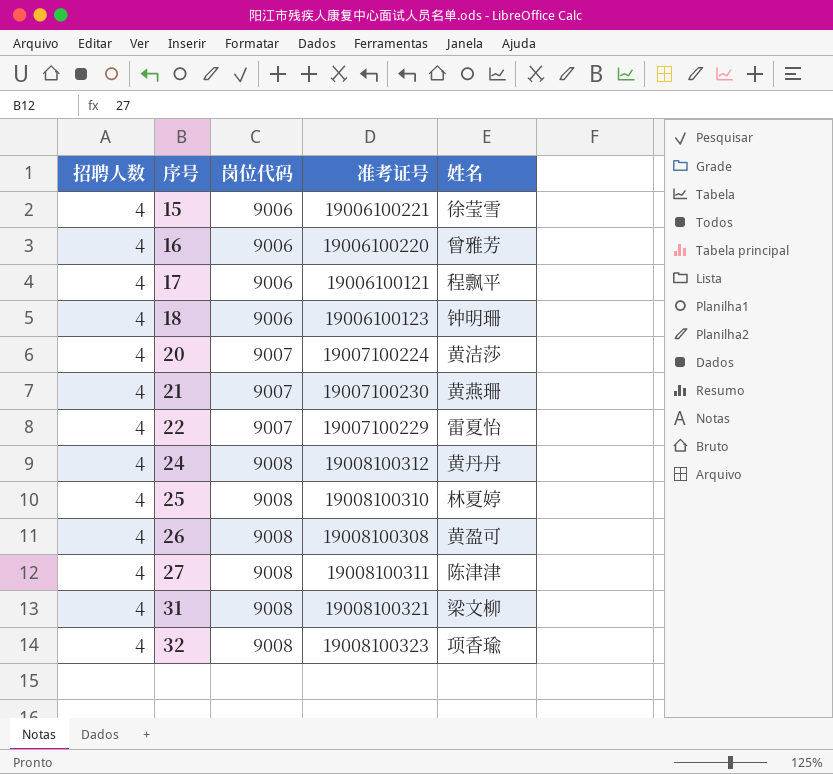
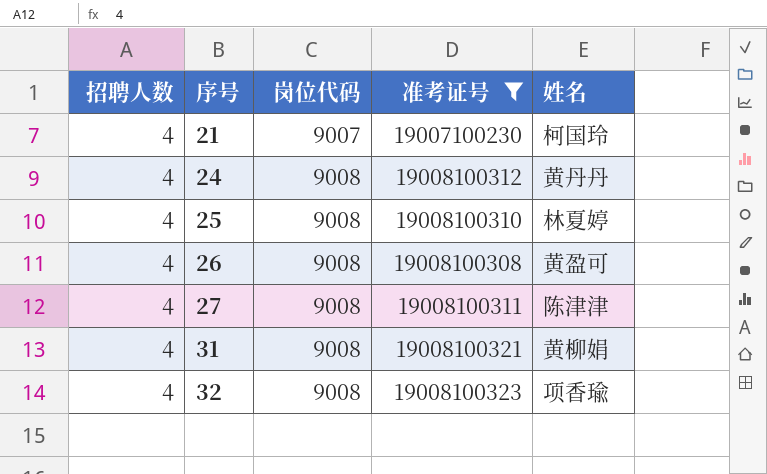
filter: none -> 准考证号 >= 19007100230
21 | 姓名: 黄燕珊 -> 柯国玲
31 | 姓名: 梁文柳 -> 黄柳娟

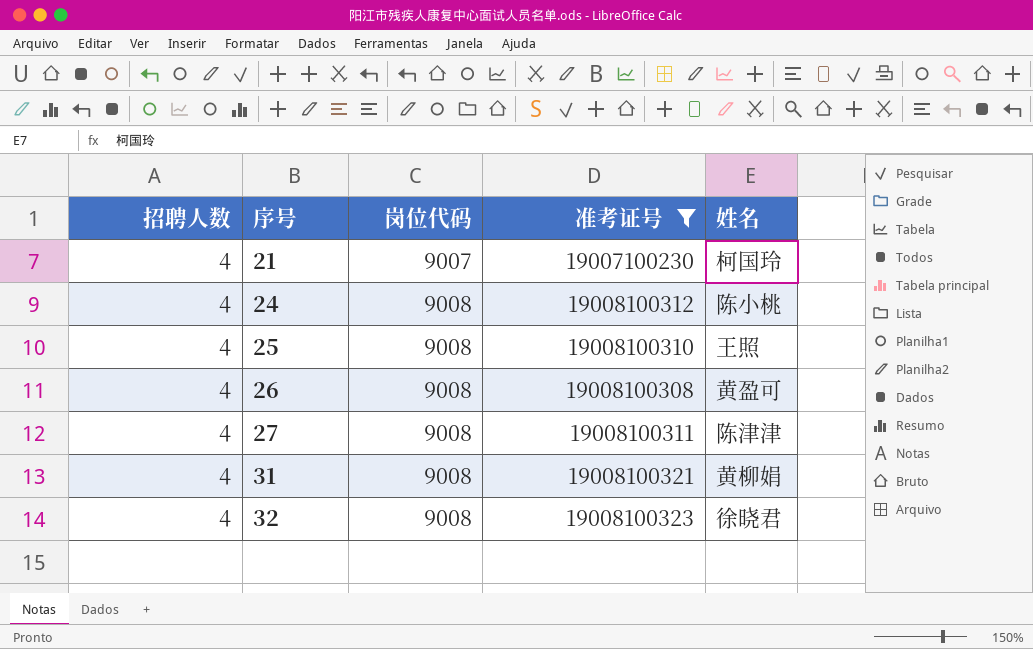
24 | 姓名: 黄丹丹 -> 陈小桃
25 | 姓名: 林夏婷 -> 王照
32 | 姓名: 项香瑜 -> 徐晓君

